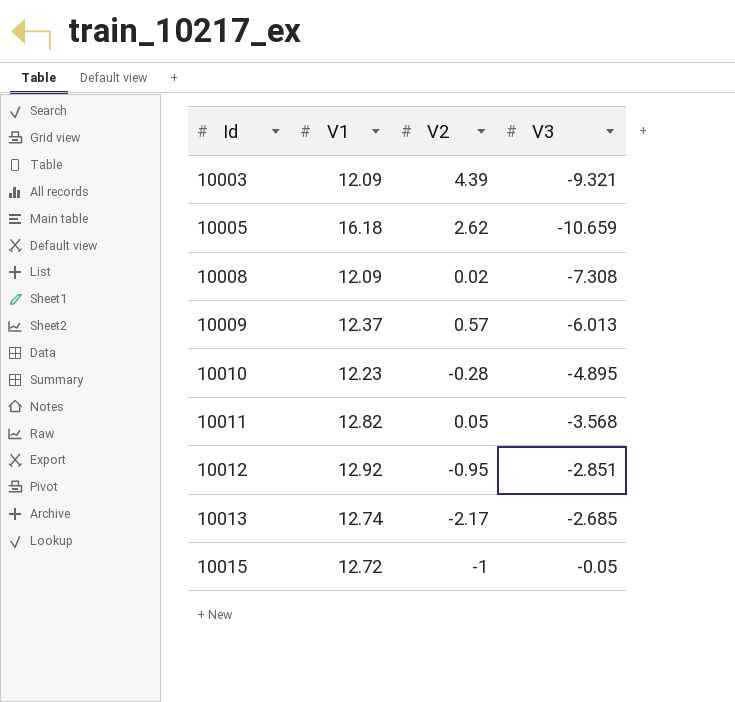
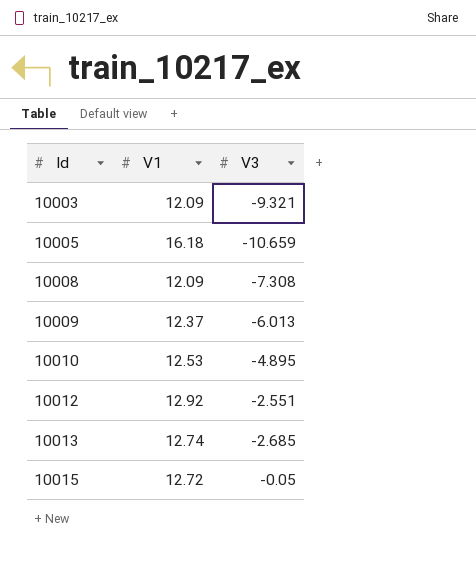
column V2 | position: 3 -> none
row 10011: 12.82 | 0.05 | -3.568 -> none
10010 | V1: 12.23 -> 12.53
10012 | V3: -2.851 -> -2.551

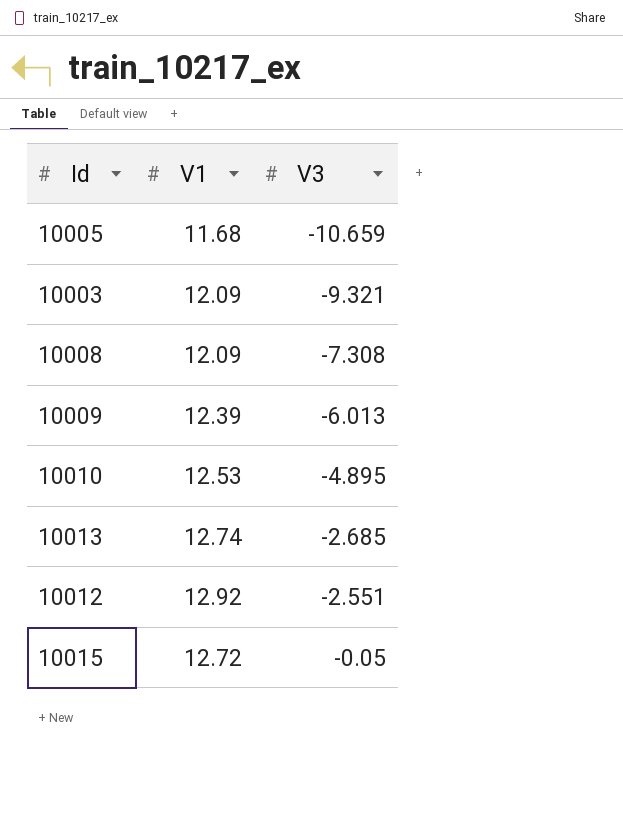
row order: Id ascending -> V3 ascending
10005 | V1: 16.18 -> 11.68
10009 | V1: 12.37 -> 12.39

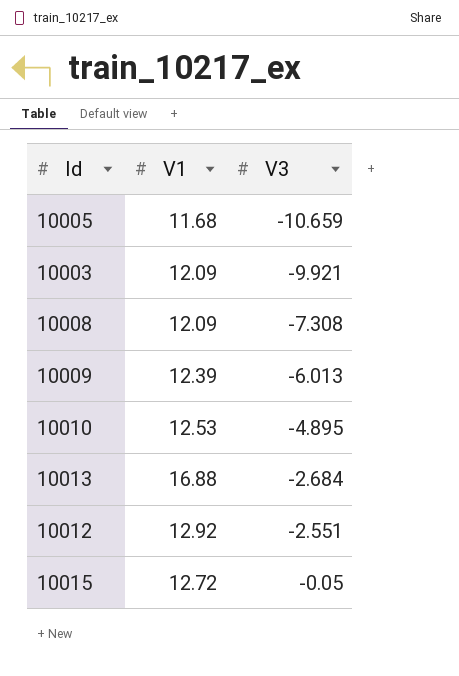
10003 | V3: -9.321 -> -9.921
10013 | V1: 12.74 -> 16.88
10013 | V3: -2.685 -> -2.684

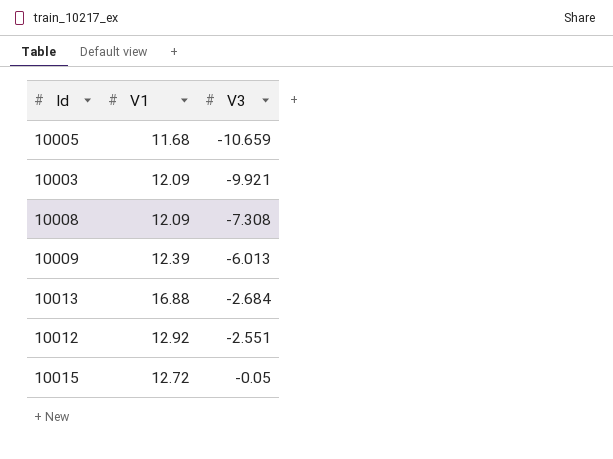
row 10010: 12.53 | -4.895 -> none

